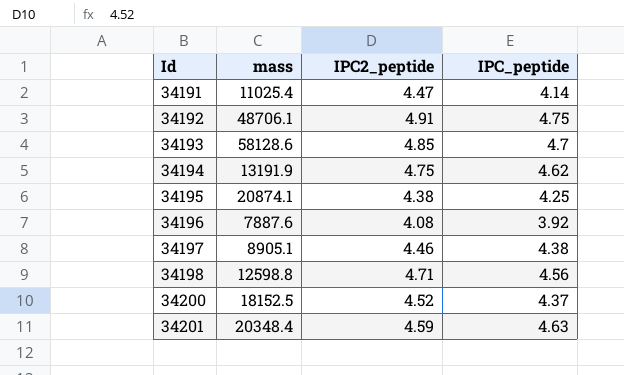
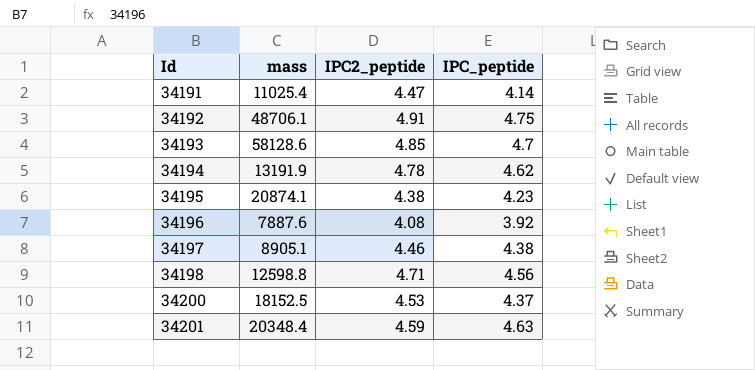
34194 | IPC2_peptide: 4.75 -> 4.78
34195 | IPC_peptide: 4.25 -> 4.23
34200 | IPC2_peptide: 4.52 -> 4.53

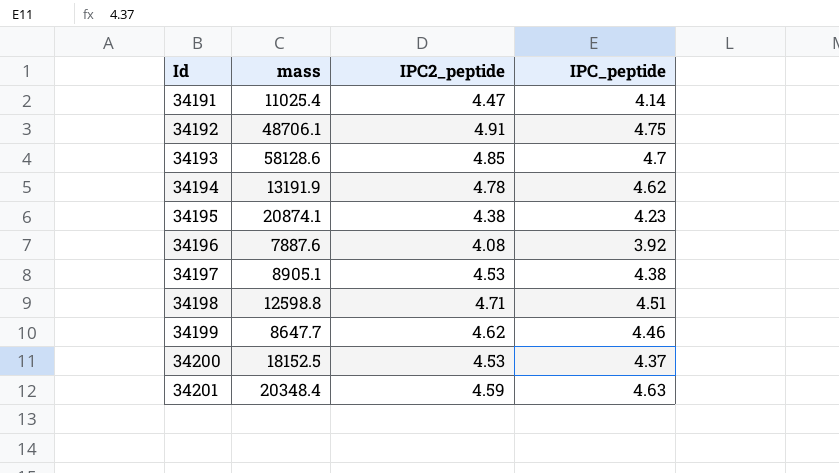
34197 | IPC2_peptide: 4.46 -> 4.53
34198 | IPC_peptide: 4.56 -> 4.51
row 34199: none -> 8647.7 | 4.62 | 4.46

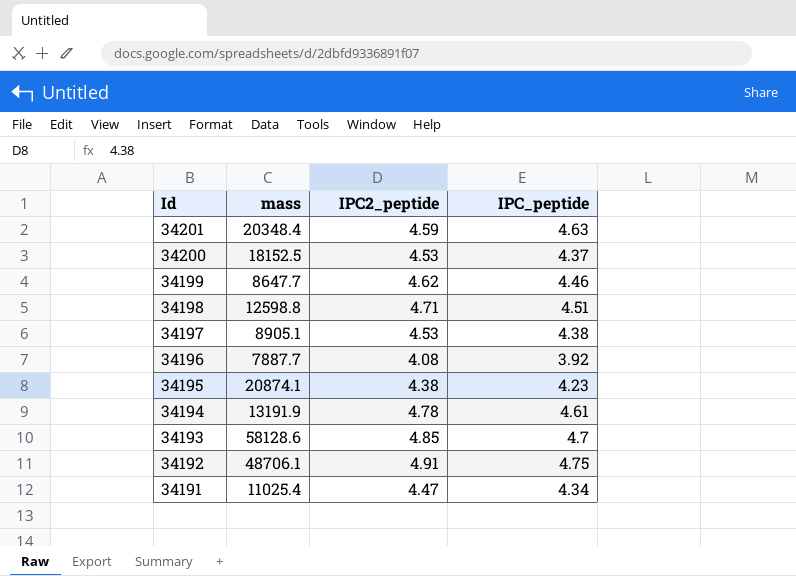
row order: Id ascending -> Id descending
34196 | mass: 7887.6 -> 7887.7
34194 | IPC_peptide: 4.62 -> 4.61
34191 | IPC_peptide: 4.14 -> 4.34

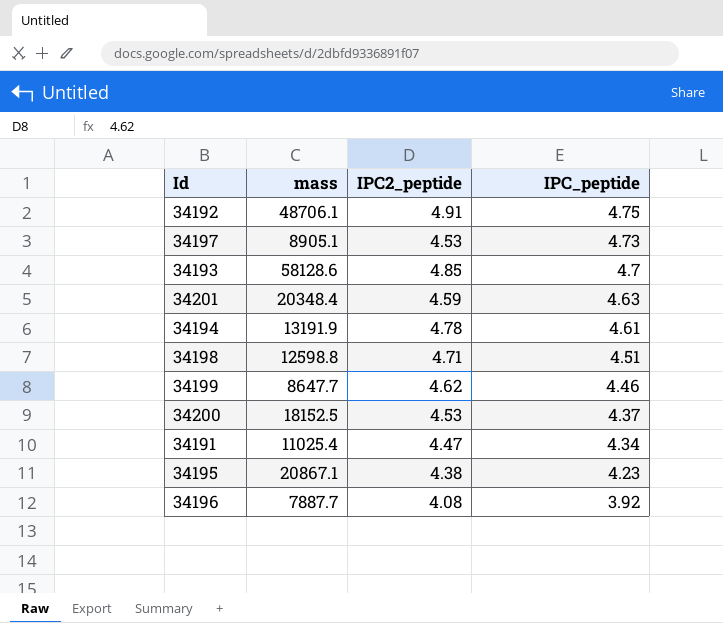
row order: Id descending -> IPC_peptide descending
34197 | IPC_peptide: 4.38 -> 4.73
34195 | mass: 20874.1 -> 20867.1

